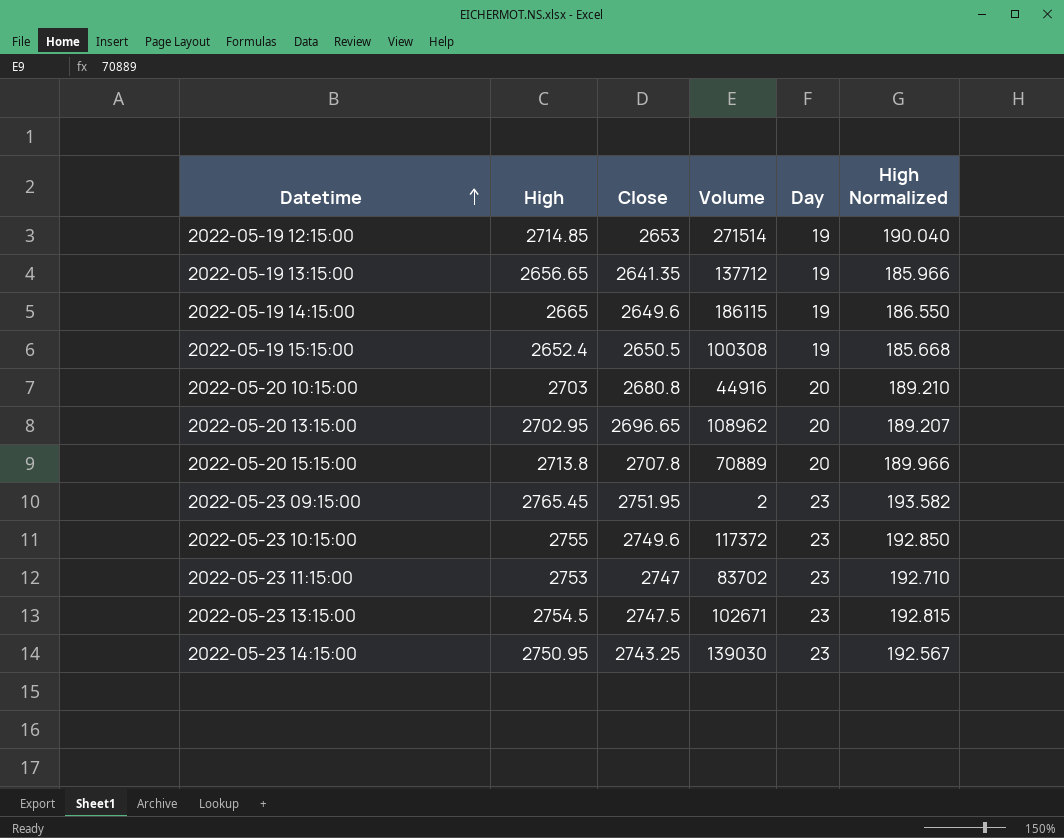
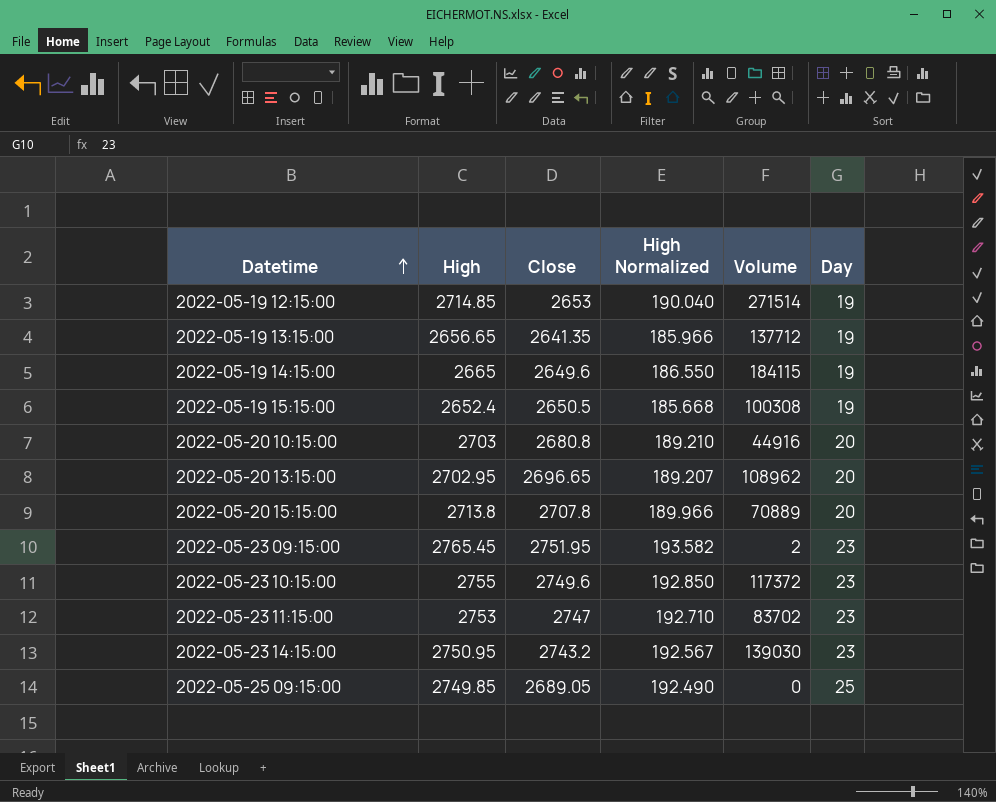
column High Normalized | position: 6 -> 4
row 2022-05-23 13:15:00: 2754.5 | 2747.5 | 102671 | 23 | 192.815 -> none
2022-05-19 14:15:00 | Volume: 186115 -> 184115
2022-05-23 14:15:00 | Close: 2743.25 -> 2743.2
row 2022-05-25 09:15:00: none -> 2749.85 | 2689.05 | 192.490 | 0 | 25

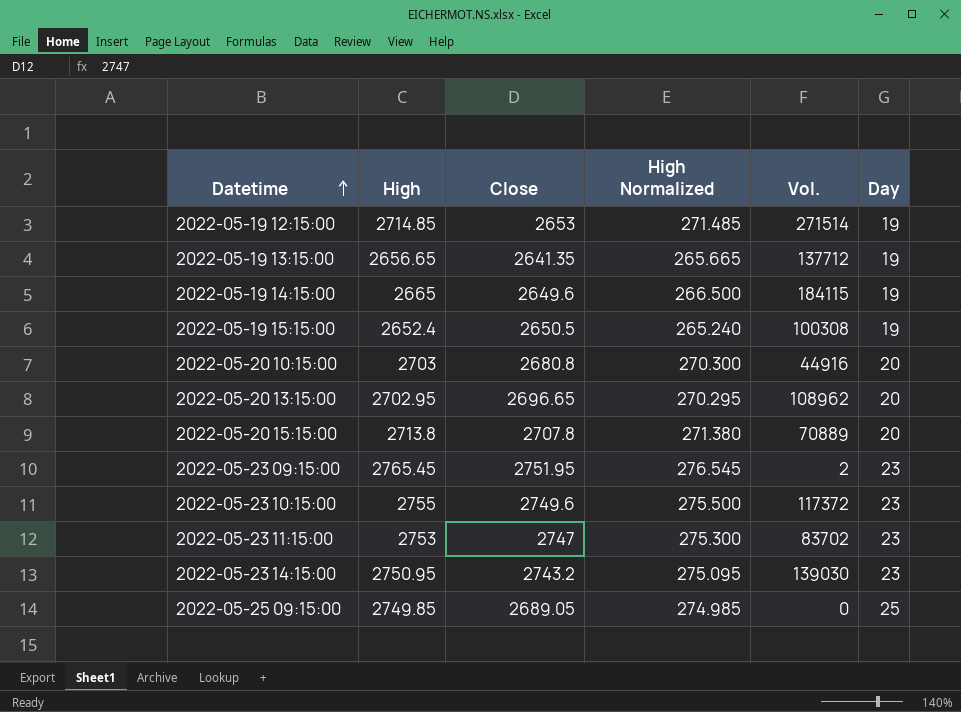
column High Normalized | formula: [High] * 0.07 -> [High] * 0.1
column name: Volume -> Vol.

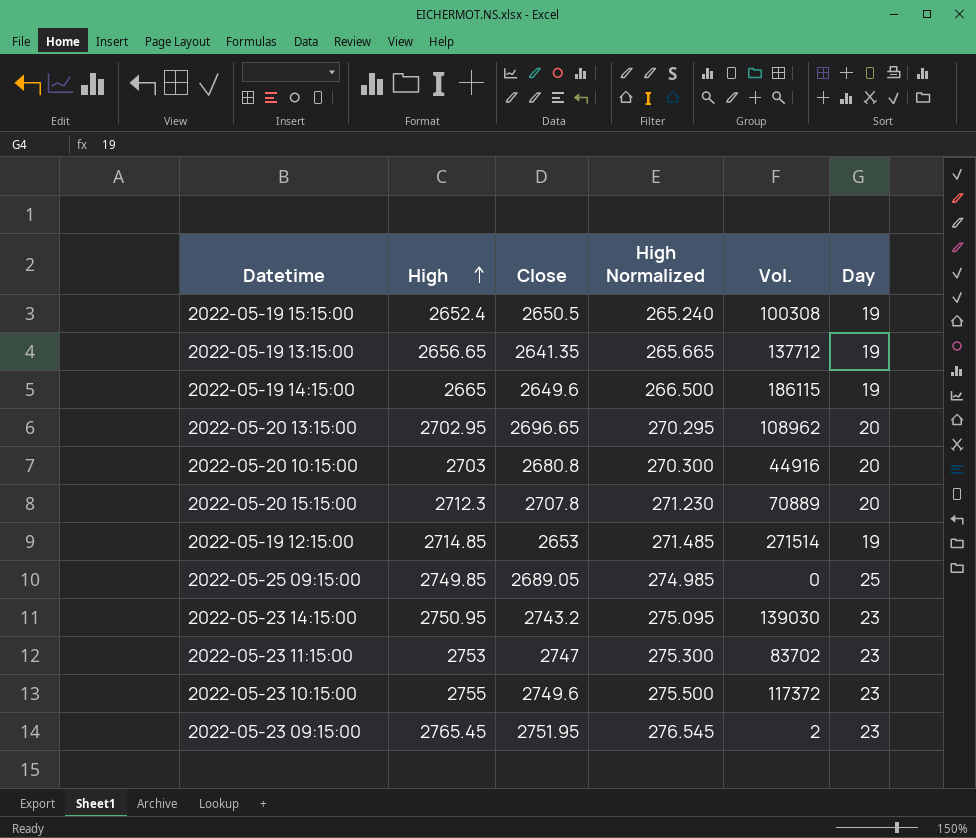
row order: Datetime ascending -> High ascending
2022-05-19 14:15:00 | Vol.: 184115 -> 186115
2022-05-20 15:15:00 | High: 2713.8 -> 2712.3
2022-05-20 15:15:00 | High Normalized: 271.380 -> 271.230

